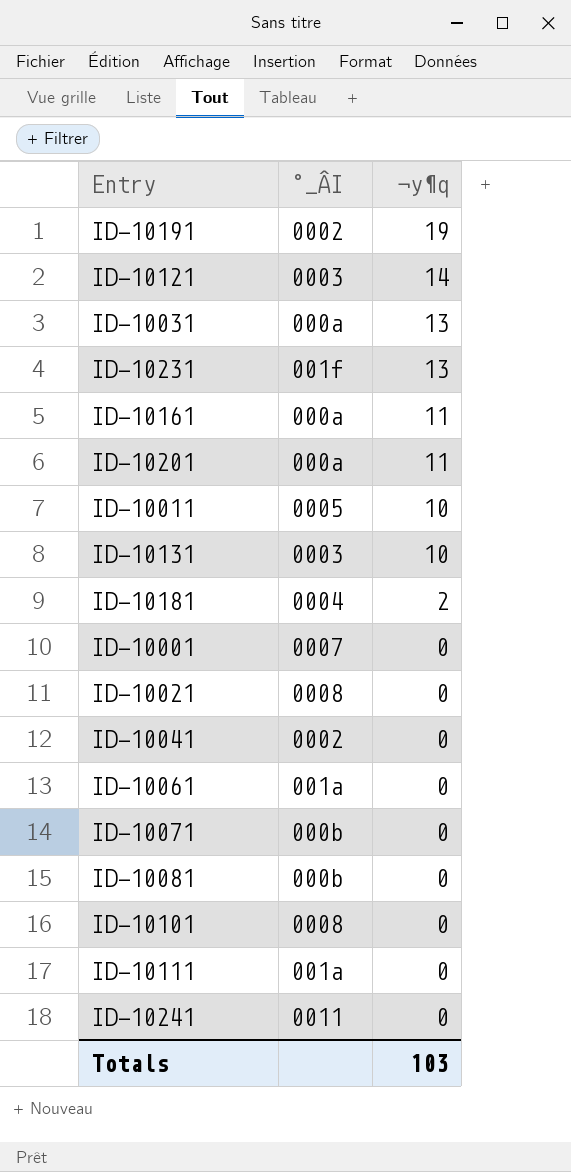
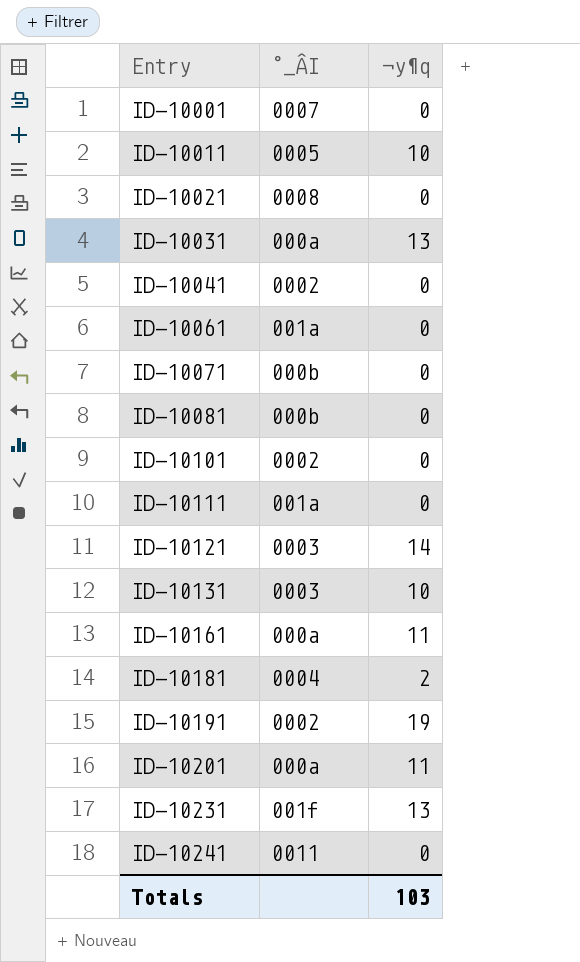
row order: ¬y¶q descending -> Entry ascending
ID-10101 | °_ÂI: 0008 -> 0002

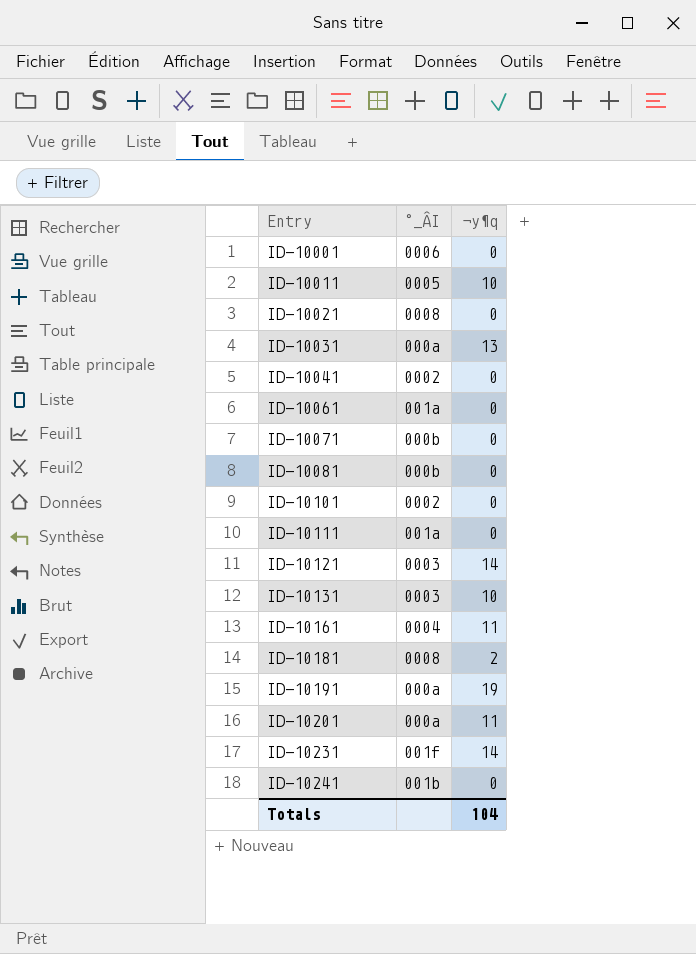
ID-10001 | °_ÂI: 0007 -> 0006
ID-10161 | °_ÂI: 000a -> 0004
ID-10181 | °_ÂI: 0004 -> 0008
ID-10191 | °_ÂI: 0002 -> 000a
ID-10231 | ¬y¶q: 13 -> 14
ID-10241 | °_ÂI: 0011 -> 001b
Totals | ¬y¶q: 103 -> 104

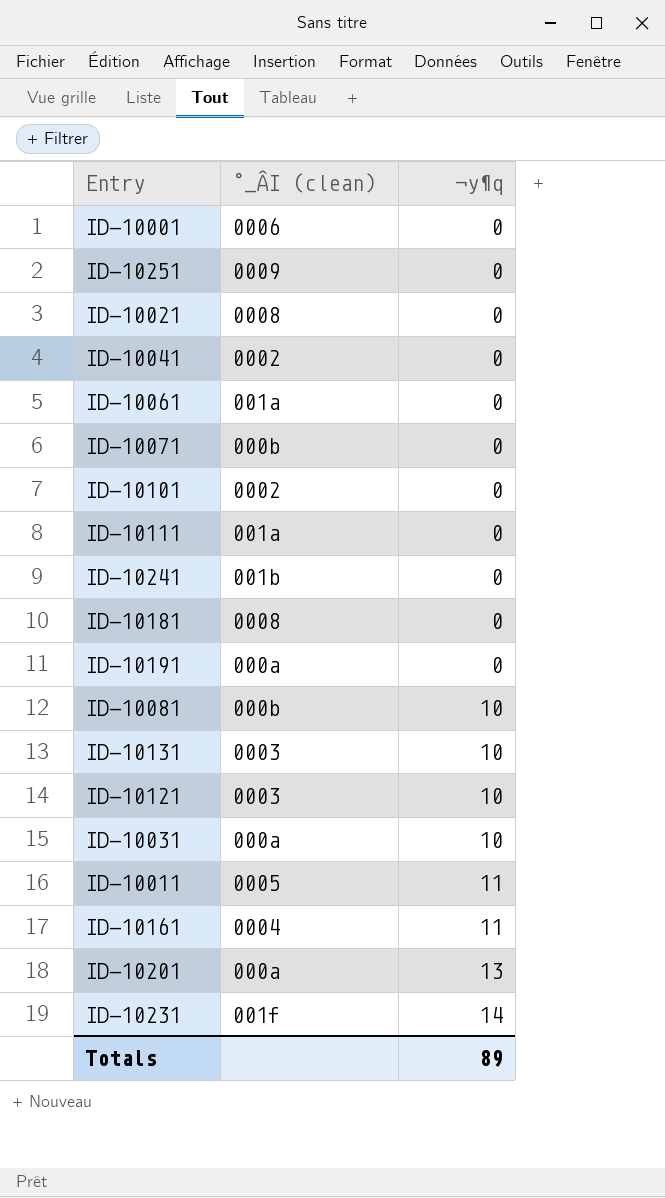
row order: Entry ascending -> ¬y¶q ascending
column name: °_ÂI -> °_ÂI (clean)
row ID-10251: none -> 0009 | 0
ID-10181 | ¬y¶q: 2 -> 0
ID-10191 | ¬y¶q: 19 -> 0
ID-10081 | ¬y¶q: 0 -> 10
ID-10121 | ¬y¶q: 14 -> 10
ID-10031 | ¬y¶q: 13 -> 10
ID-10011 | ¬y¶q: 10 -> 11
ID-10201 | ¬y¶q: 11 -> 13
Totals | ¬y¶q: 104 -> 89

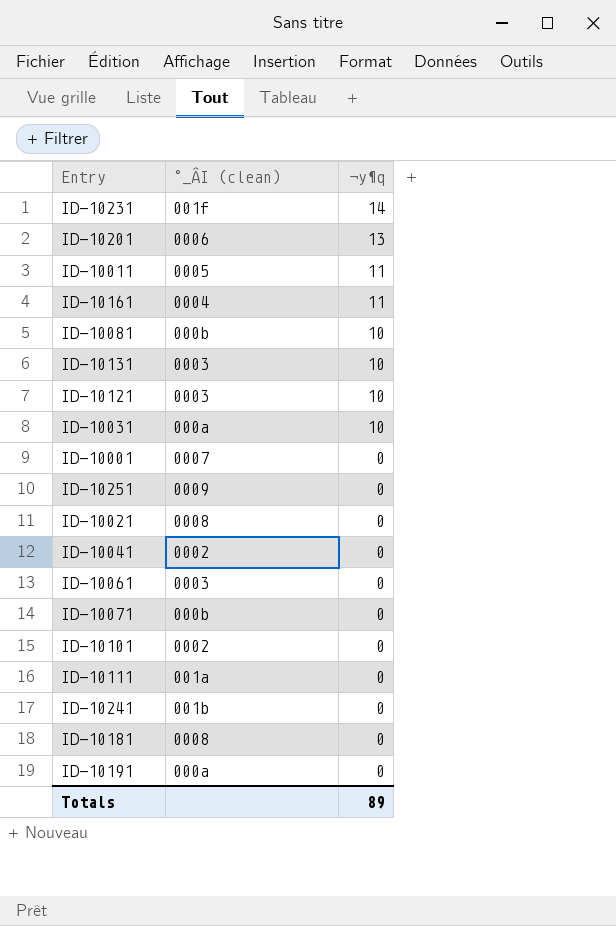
row order: ¬y¶q ascending -> ¬y¶q descending
ID-10201 | °_ÂI (clean): 000a -> 0006
ID-10001 | °_ÂI (clean): 0006 -> 0007
ID-10061 | °_ÂI (clean): 001a -> 0003

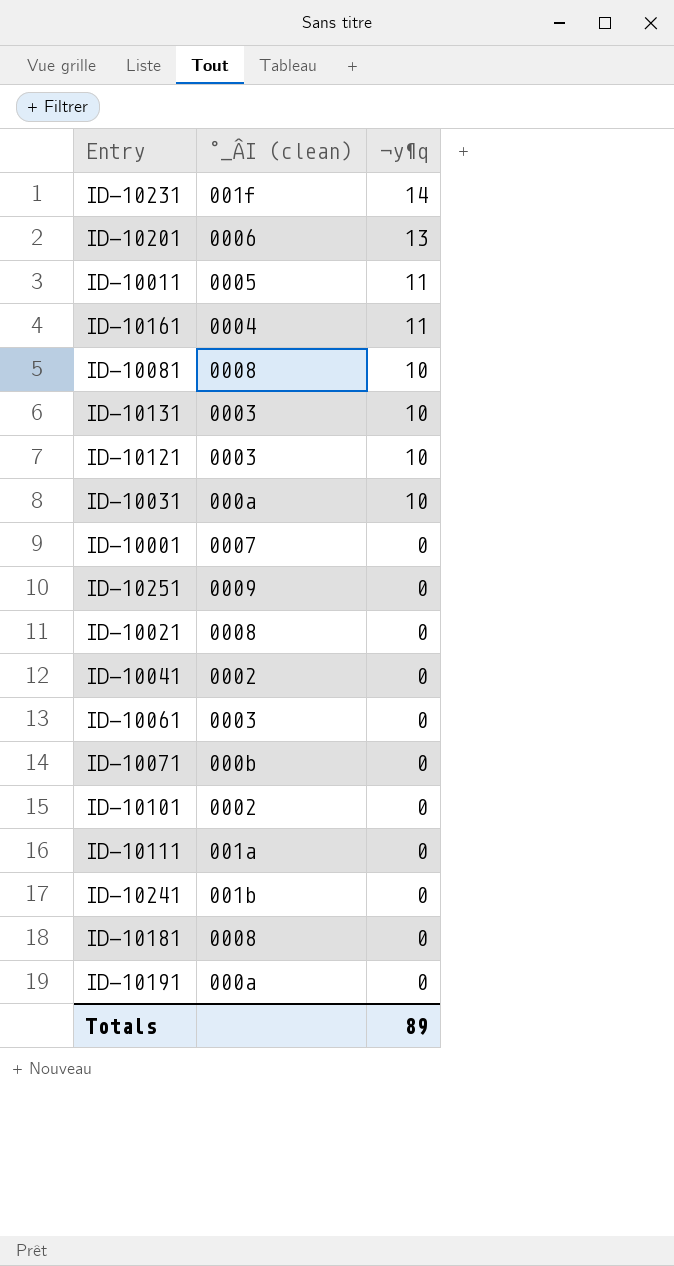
ID-10081 | °_ÂI (clean): 000b -> 0008

